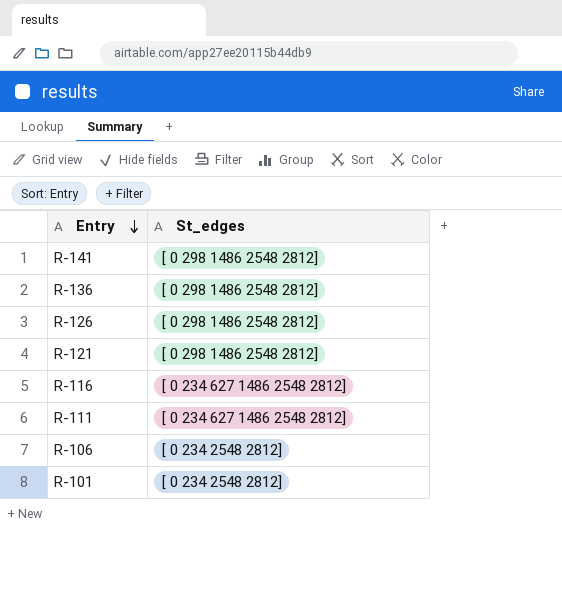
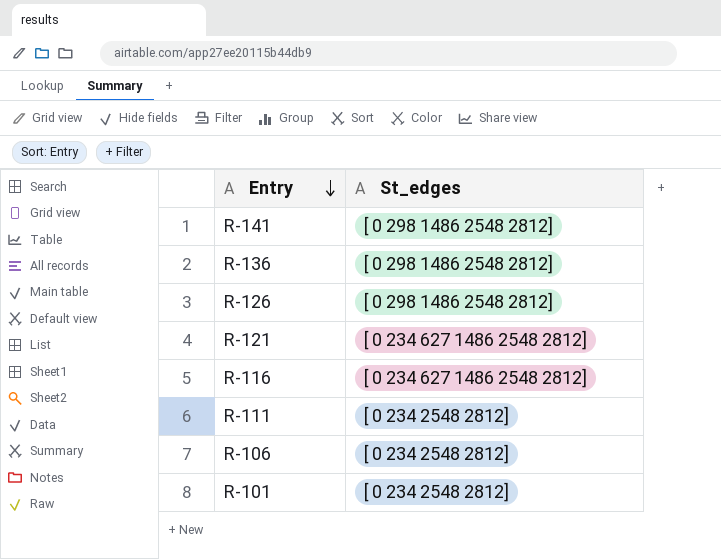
R-121 | St_edges: [ 0 298 1486 2548 2812] -> [ 0 234 627 1486 2548 2812]
R-111 | St_edges: [ 0 234 627 1486 2548 2812] -> [ 0 234 2548 2812]

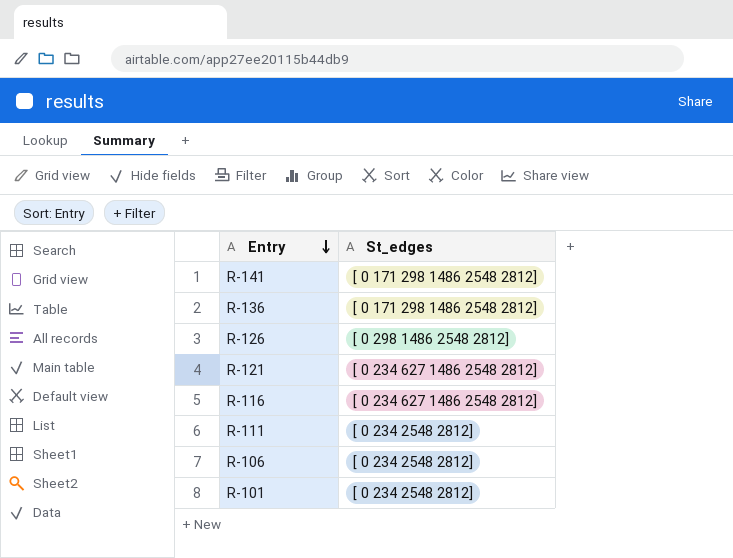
R-141 | St_edges: [ 0 298 1486 2548 2812] -> [ 0 171 298 1486 2548 2812]
R-136 | St_edges: [ 0 298 1486 2548 2812] -> [ 0 171 298 1486 2548 2812]

